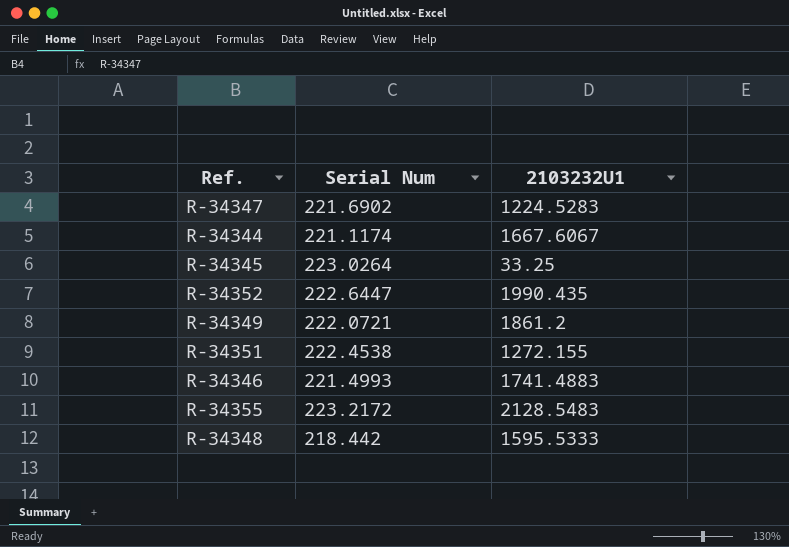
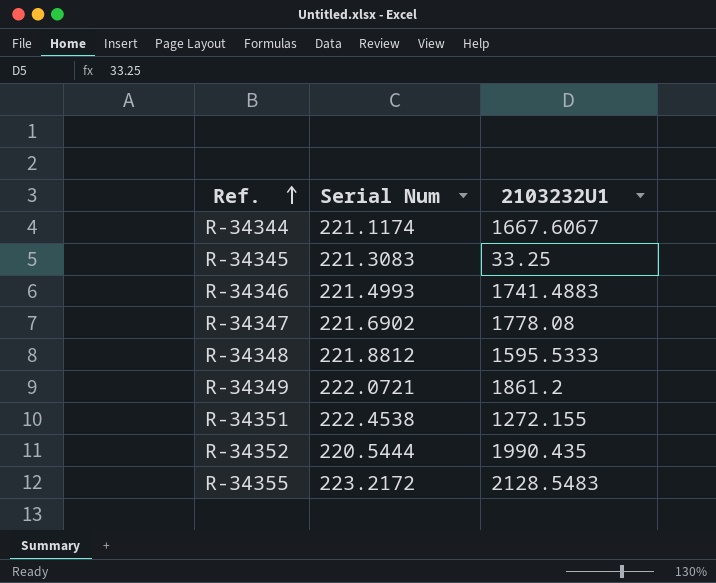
row order: none -> Ref. ascending
R-34345 | Serial Num: 223.0264 -> 221.3083
R-34347 | 2103232U1: 1224.5283 -> 1778.08
R-34348 | Serial Num: 218.442 -> 221.8812
R-34352 | Serial Num: 222.6447 -> 220.5444

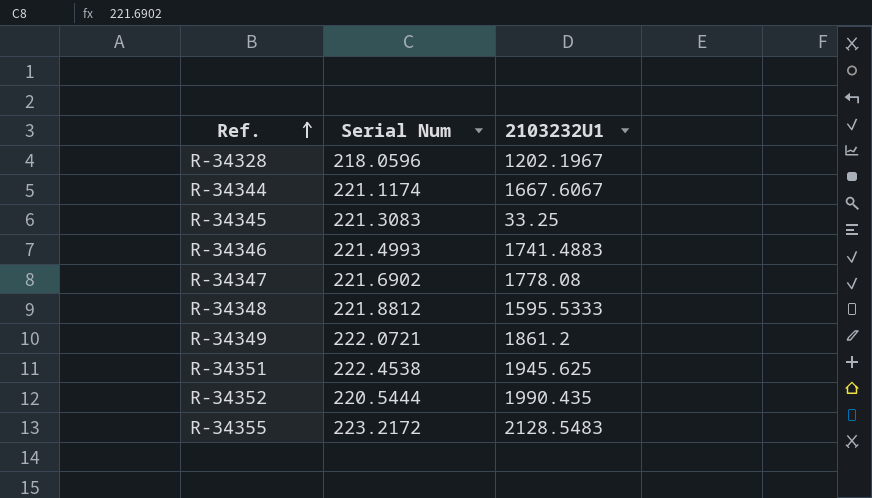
row R-34328: none -> 218.0596 | 1202.1967
R-34351 | 2103232U1: 1272.155 -> 1945.625

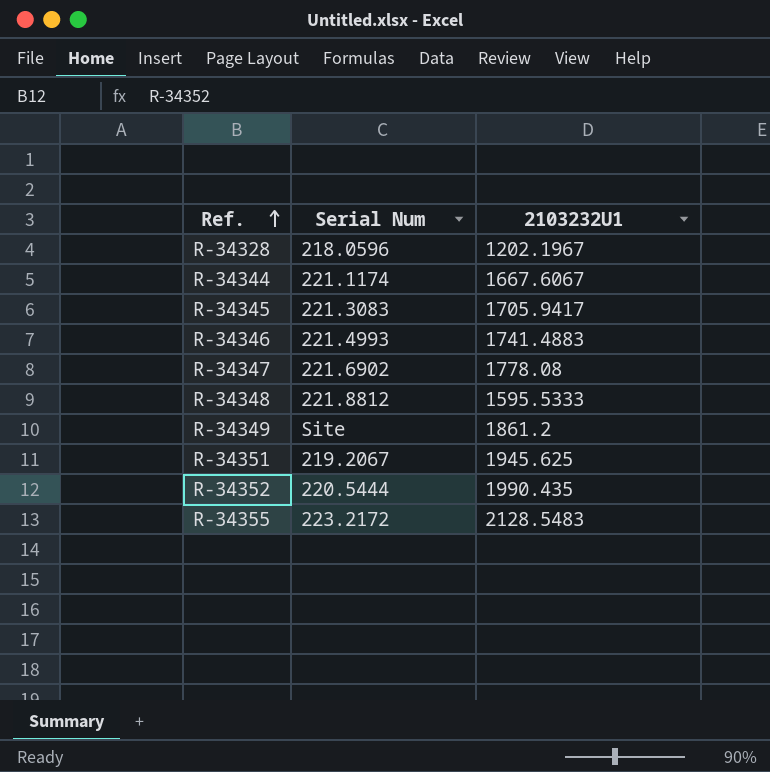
R-34345 | 2103232U1: 33.25 -> 1705.9417
R-34349 | Serial Num: 222.0721 -> Site
R-34351 | Serial Num: 222.4538 -> 219.2067

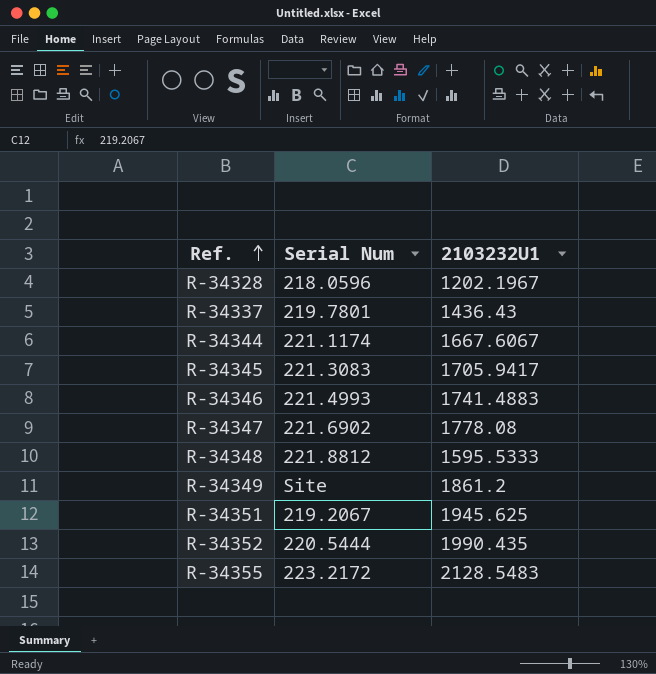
row R-34337: none -> 219.7801 | 1436.43

